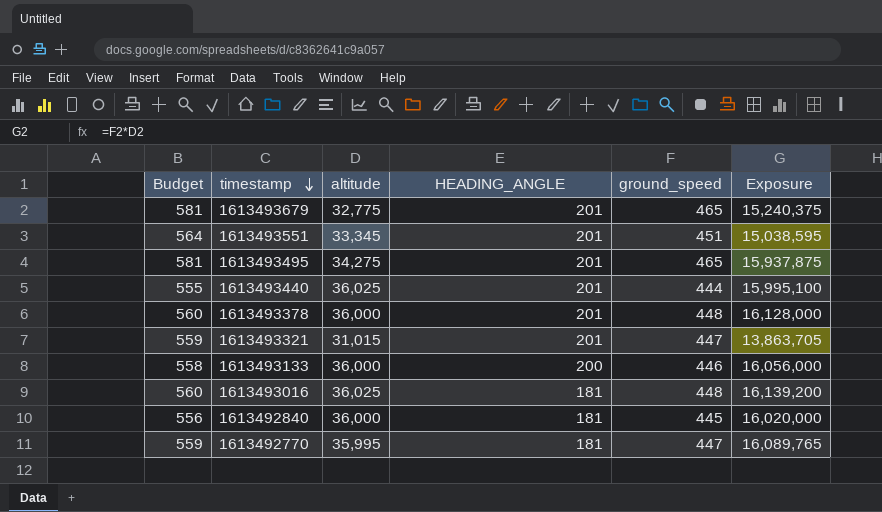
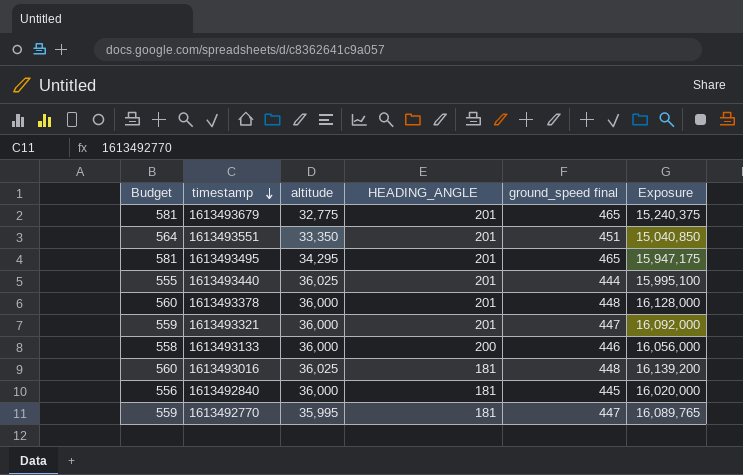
column name: ground_speed -> ground_speed final
1613493551 | altitude: 33,345 -> 33,350
1613493551 | Exposure: 15,038,595 -> 15,040,850
1613493495 | altitude: 34,275 -> 34,295
1613493495 | Exposure: 15,937,875 -> 15,947,175
1613493321 | altitude: 31,015 -> 36,000
1613493321 | Exposure: 13,863,705 -> 16,092,000

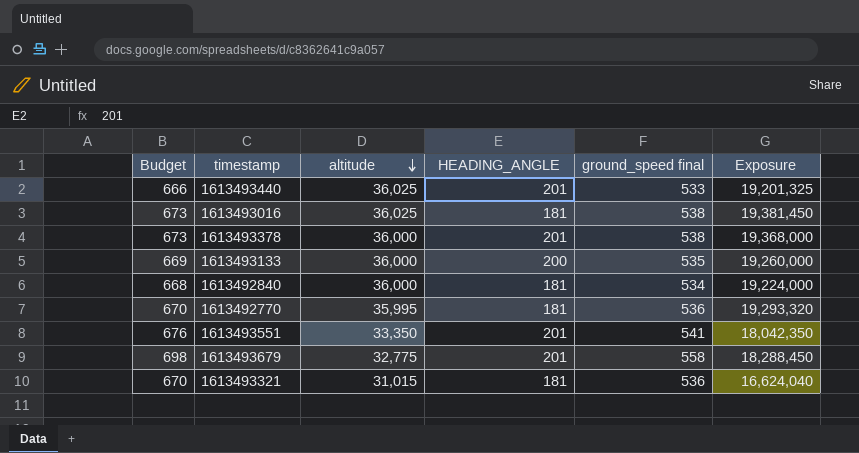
row order: timestamp descending -> altitude descending
row 1613493495: 581 | 34,295 | 201 | 465 | 15,947,175 -> none
1613493440 | Budget: 555 -> 666
1613493440 | ground_speed final: 444 -> 533
1613493440 | Exposure: 15,995,100 -> 19,201,325
1613493016 | Budget: 560 -> 673
1613493016 | ground_speed final: 448 -> 538
1613493016 | Exposure: 16,139,200 -> 19,381,450
1613493378 | Budget: 560 -> 673
1613493378 | ground_speed final: 448 -> 538
1613493378 | Exposure: 16,128,000 -> 19,368,000
1613493133 | Budget: 558 -> 669
1613493133 | ground_speed final: 446 -> 535
1613493133 | Exposure: 16,056,000 -> 19,260,000
1613492840 | Budget: 556 -> 668
1613492840 | ground_speed final: 445 -> 534
1613492840 | Exposure: 16,020,000 -> 19,224,000
1613492770 | Budget: 559 -> 670
1613492770 | ground_speed final: 447 -> 536
1613492770 | Exposure: 16,089,765 -> 19,293,320
1613493551 | Budget: 564 -> 676
1613493551 | ground_speed final: 451 -> 541
1613493551 | Exposure: 15,040,850 -> 18,042,350
1613493679 | Budget: 581 -> 698
1613493679 | ground_speed final: 465 -> 558
1613493679 | Exposure: 15,240,375 -> 18,288,450
1613493321 | Budget: 559 -> 670
1613493321 | altitude: 36,000 -> 31,015
1613493321 | HEADING_ANGLE: 201 -> 181
1613493321 | ground_speed final: 447 -> 536
1613493321 | Exposure: 16,092,000 -> 16,624,040

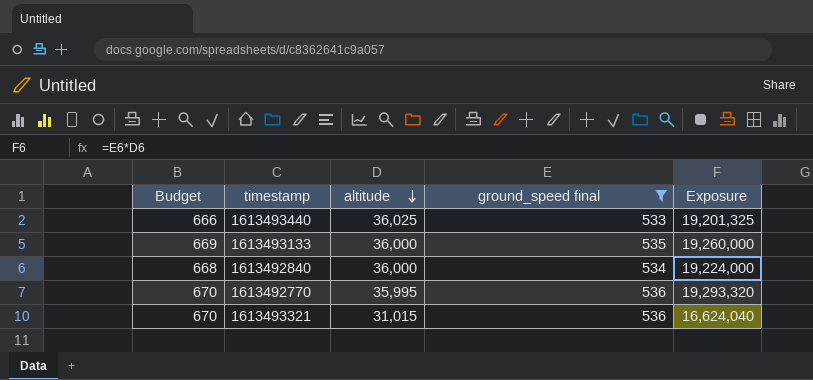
filter: none -> ground_speed final <= 536
column HEADING_ANGLE | position: 4 -> none

